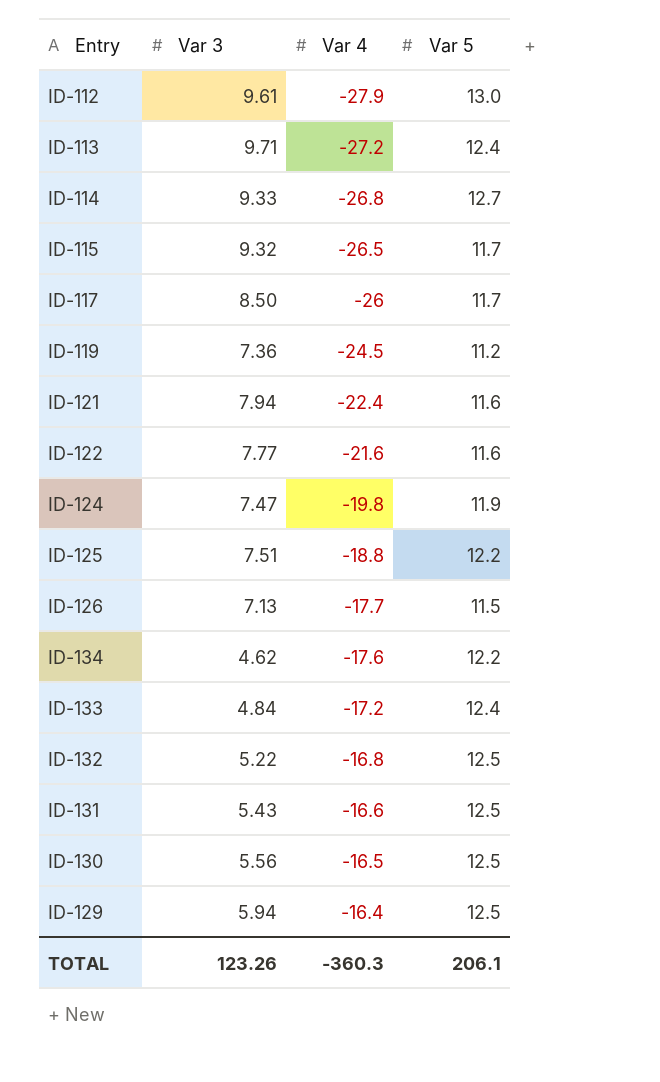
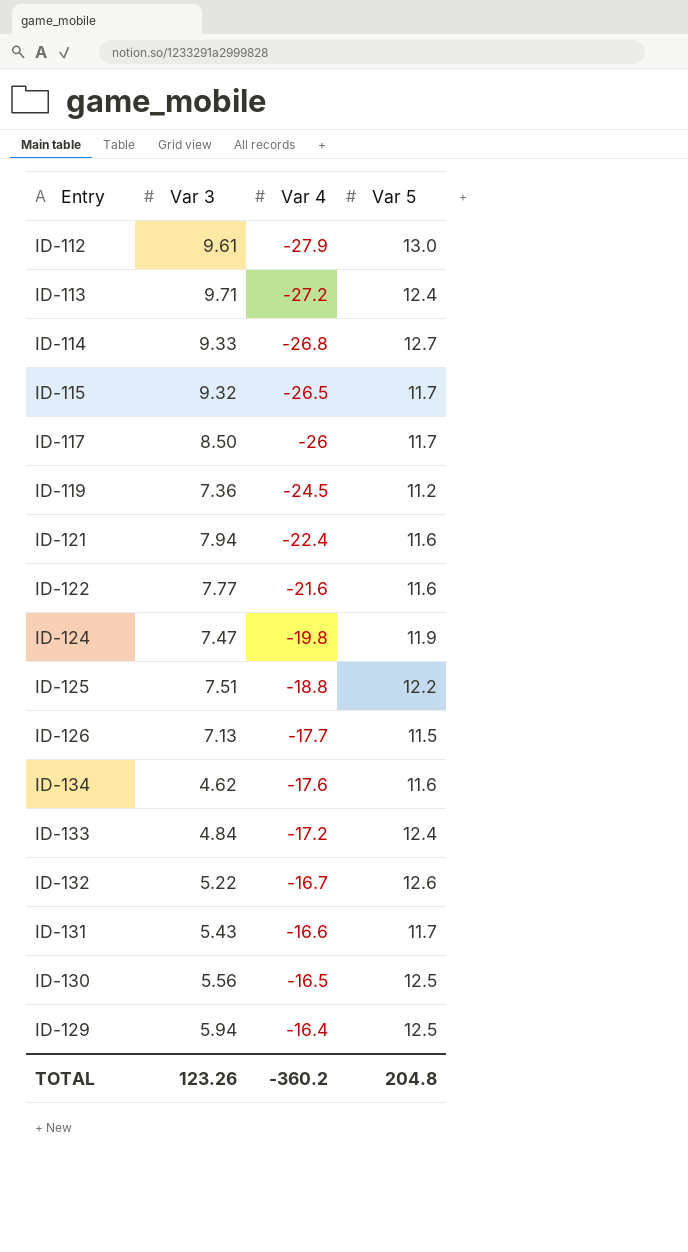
ID-134 | Var 5: 12.2 -> 11.6
ID-132 | Var 4: -16.8 -> -16.7
ID-132 | Var 5: 12.5 -> 12.6
ID-131 | Var 5: 12.5 -> 11.7
TOTAL | Var 4: -360.3 -> -360.2
TOTAL | Var 5: 206.1 -> 204.8

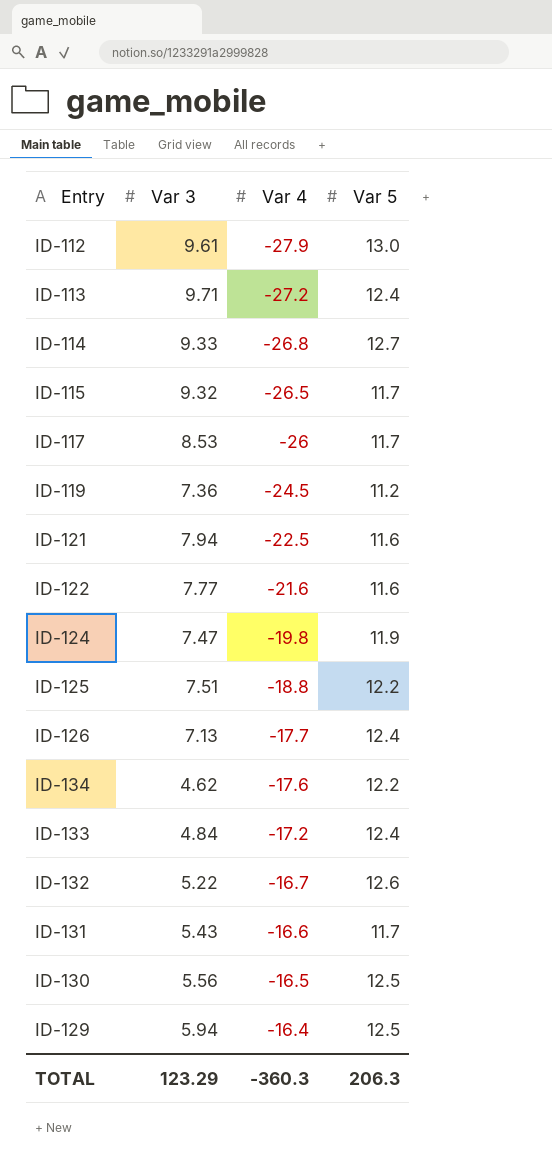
ID-117 | Var 3: 8.50 -> 8.53
ID-121 | Var 4: -22.4 -> -22.5
ID-126 | Var 5: 11.5 -> 12.4
ID-134 | Var 5: 11.6 -> 12.2
TOTAL | Var 3: 123.26 -> 123.29
TOTAL | Var 4: -360.2 -> -360.3
TOTAL | Var 5: 204.8 -> 206.3

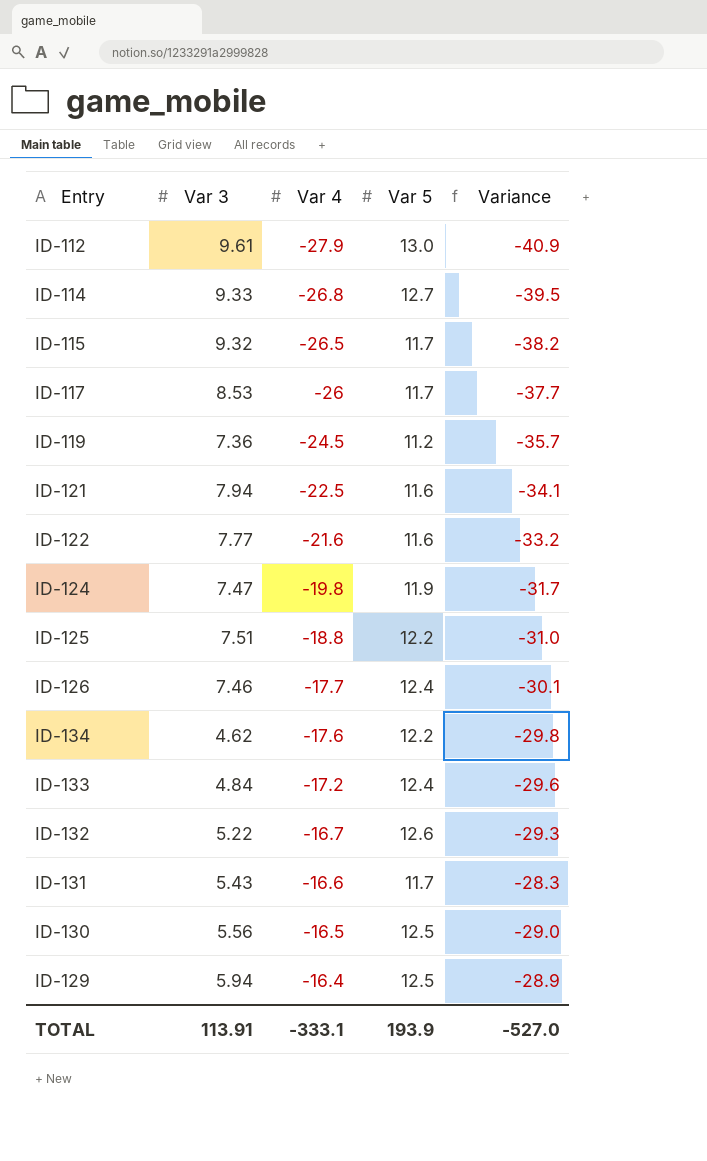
column Variance | formula: none -> [Var 4] - [Var 5]
row ID-113: 9.71 | -27.2 | 12.4 -> none
ID-126 | Var 3: 7.13 -> 7.46
TOTAL | Var 3: 123.29 -> 113.91
TOTAL | Var 4: -360.3 -> -333.1
TOTAL | Var 5: 206.3 -> 193.9

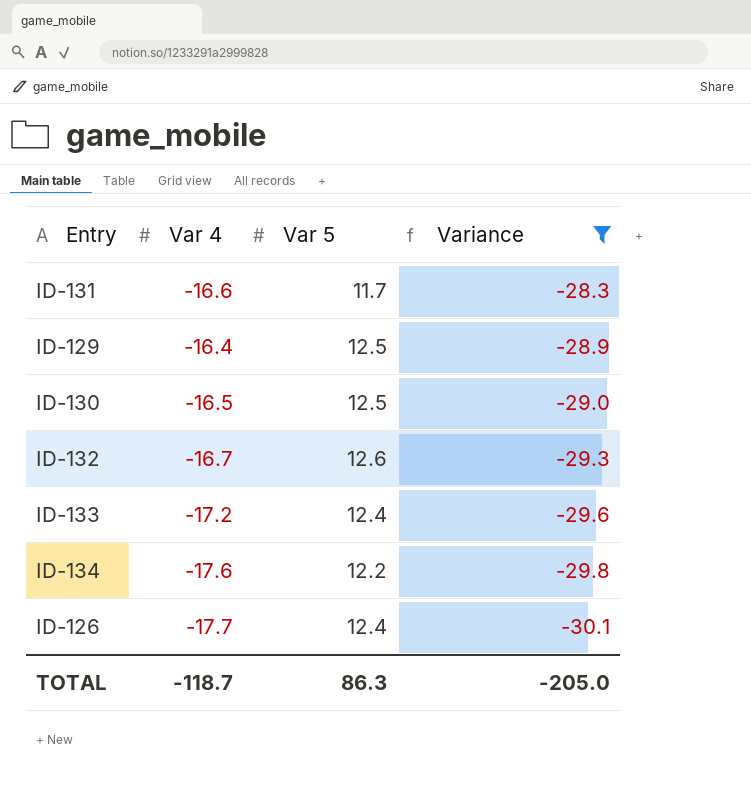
filter: none -> Variance >= -30.1
row order: Var 4 ascending -> Variance descending
column Var 3 | position: 2 -> none
TOTAL | Var 4: -333.1 -> -118.7
TOTAL | Var 5: 193.9 -> 86.3
TOTAL | Variance: -527.0 -> -205.0

